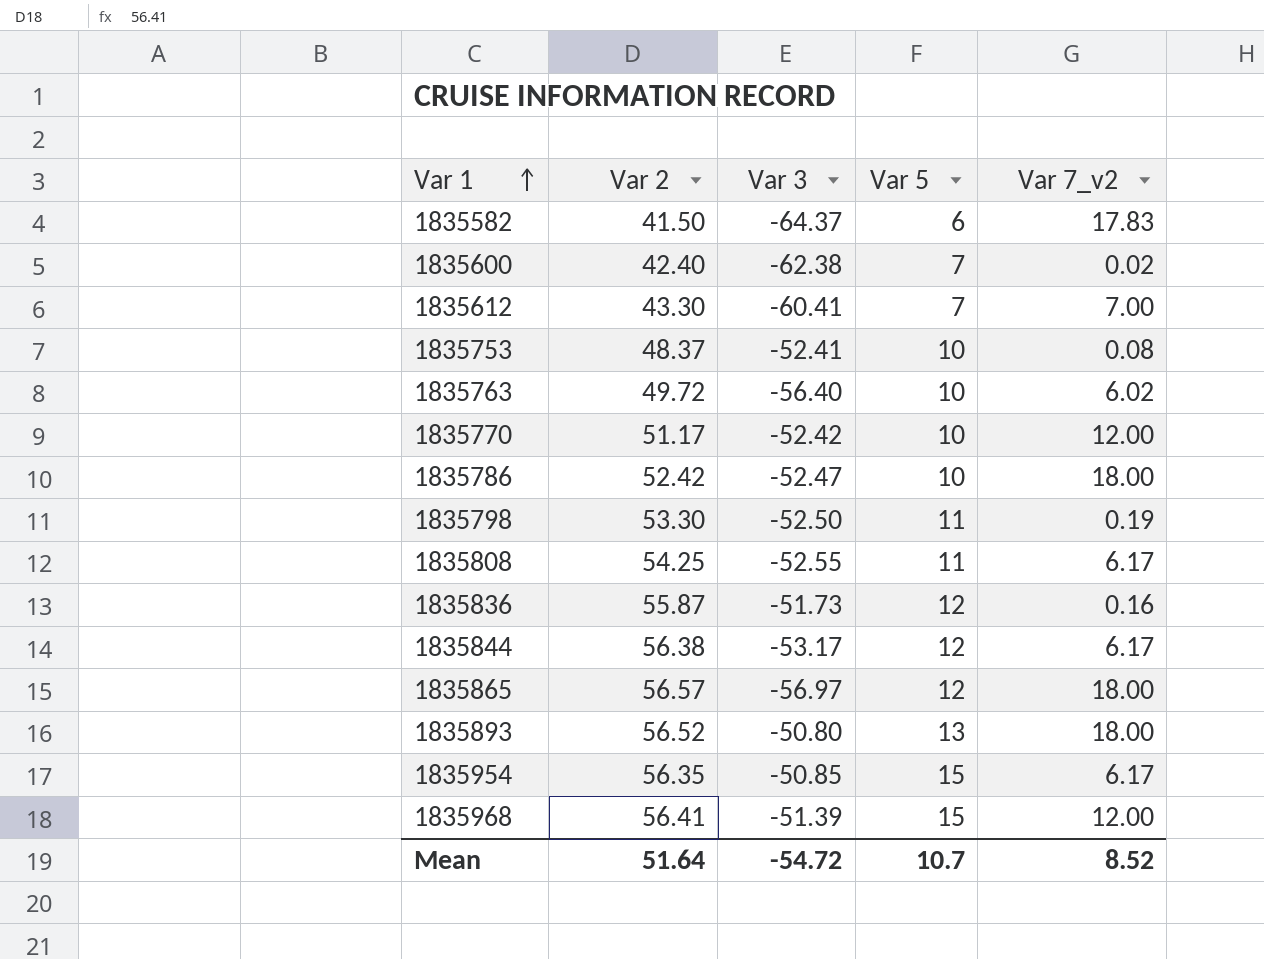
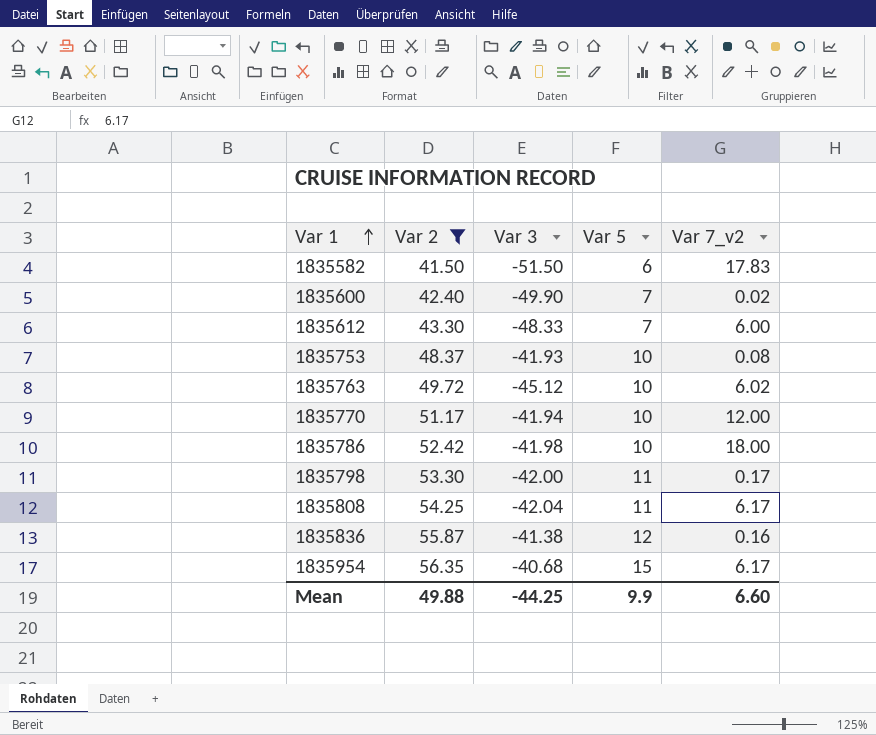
filter: none -> Var 2 <= 56.35
1835582 | Var 3: -64.37 -> -51.50
1835600 | Var 3: -62.38 -> -49.90
1835612 | Var 3: -60.41 -> -48.33
1835612 | Var 7_v2: 7.00 -> 6.00
1835753 | Var 3: -52.41 -> -41.93
1835763 | Var 3: -56.40 -> -45.12
1835770 | Var 3: -52.42 -> -41.94
1835786 | Var 3: -52.47 -> -41.98
1835798 | Var 3: -52.50 -> -42.00
1835798 | Var 7_v2: 0.19 -> 0.17
1835808 | Var 3: -52.55 -> -42.04
1835836 | Var 3: -51.73 -> -41.38
1835954 | Var 3: -50.85 -> -40.68
Mean | Var 2: 51.64 -> 49.88
Mean | Var 3: -54.72 -> -44.25
Mean | Var 5: 10.7 -> 9.9
Mean | Var 7_v2: 8.52 -> 6.60

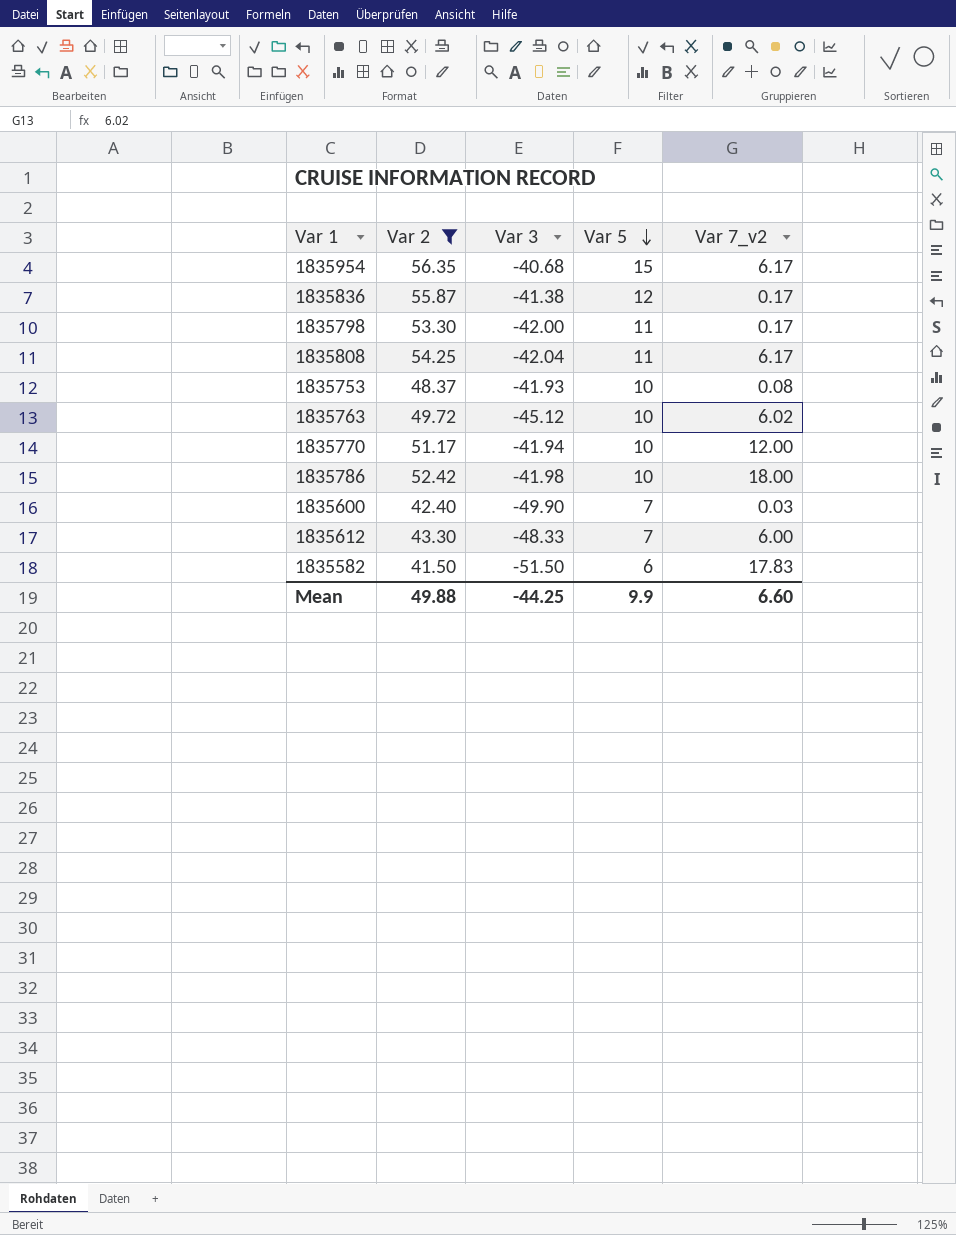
row order: Var 1 ascending -> Var 5 descending
1835836 | Var 7_v2: 0.16 -> 0.17
1835600 | Var 7_v2: 0.02 -> 0.03

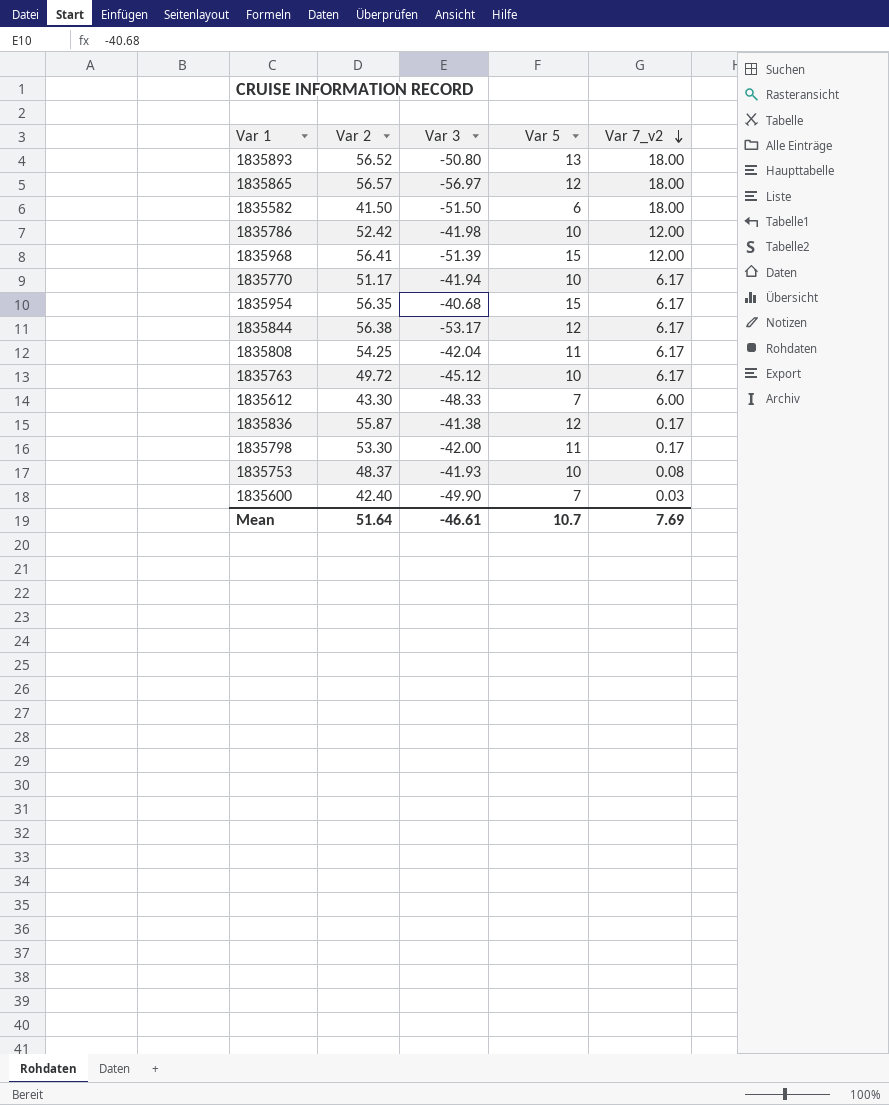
filter: Var 2 <= 56.35 -> none
row order: Var 5 descending -> Var 7_v2 descending
1835582 | Var 7_v2: 17.83 -> 18.00
1835786 | Var 7_v2: 18.00 -> 12.00
1835770 | Var 7_v2: 12.00 -> 6.17
1835763 | Var 7_v2: 6.02 -> 6.17
Mean | Var 2: 49.88 -> 51.64
Mean | Var 3: -44.25 -> -46.61
Mean | Var 5: 9.9 -> 10.7
Mean | Var 7_v2: 6.60 -> 7.69

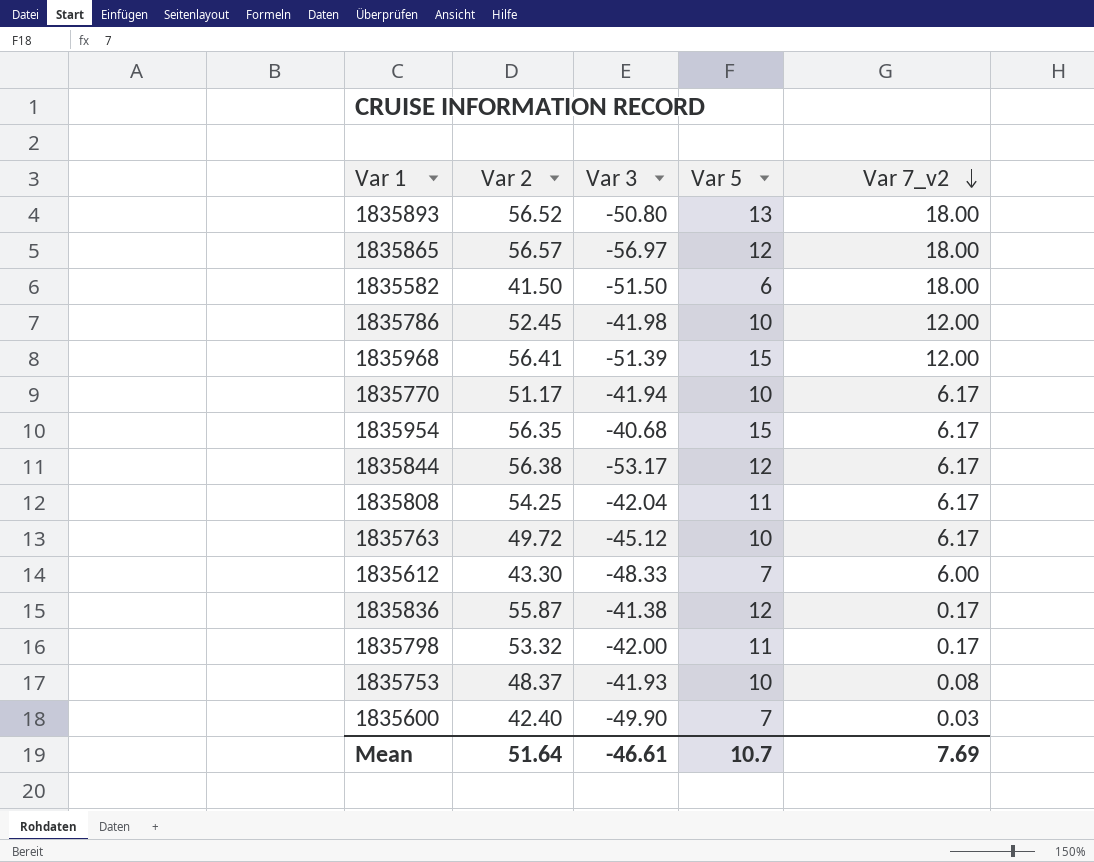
1835786 | Var 2: 52.42 -> 52.45
1835798 | Var 2: 53.30 -> 53.32

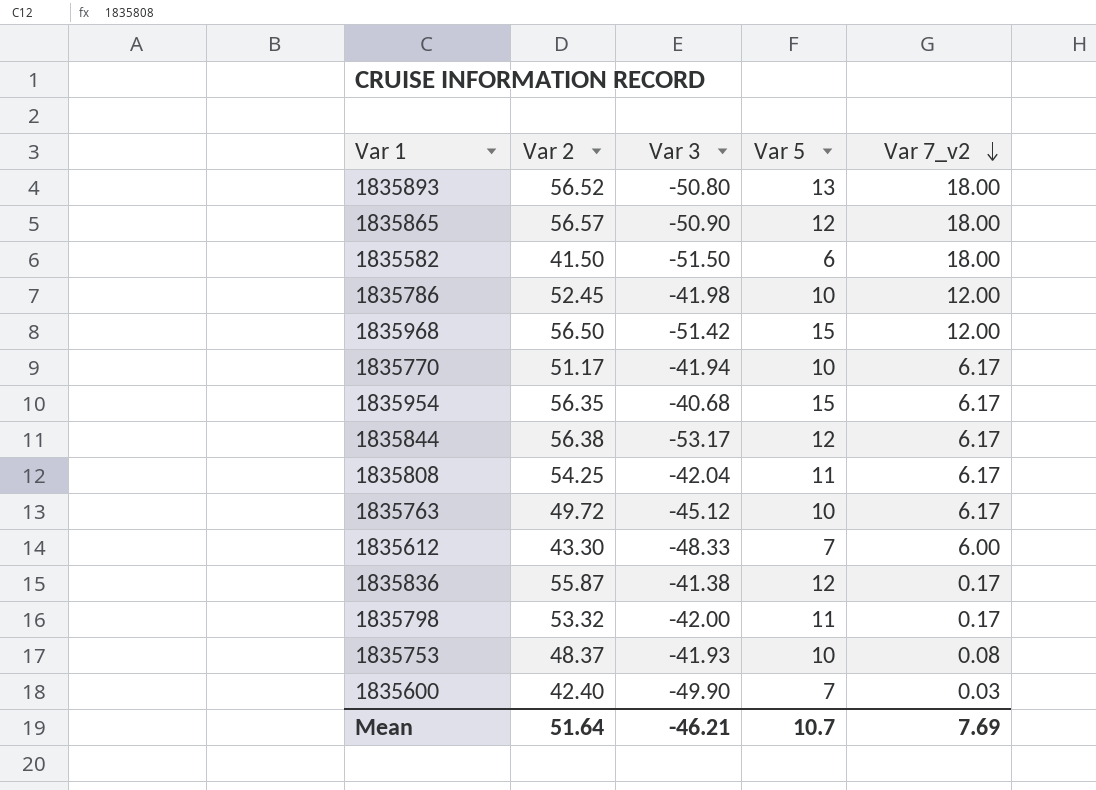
1835865 | Var 3: -56.97 -> -50.90
1835968 | Var 2: 56.41 -> 56.50
1835968 | Var 3: -51.39 -> -51.42
Mean | Var 3: -46.61 -> -46.21

